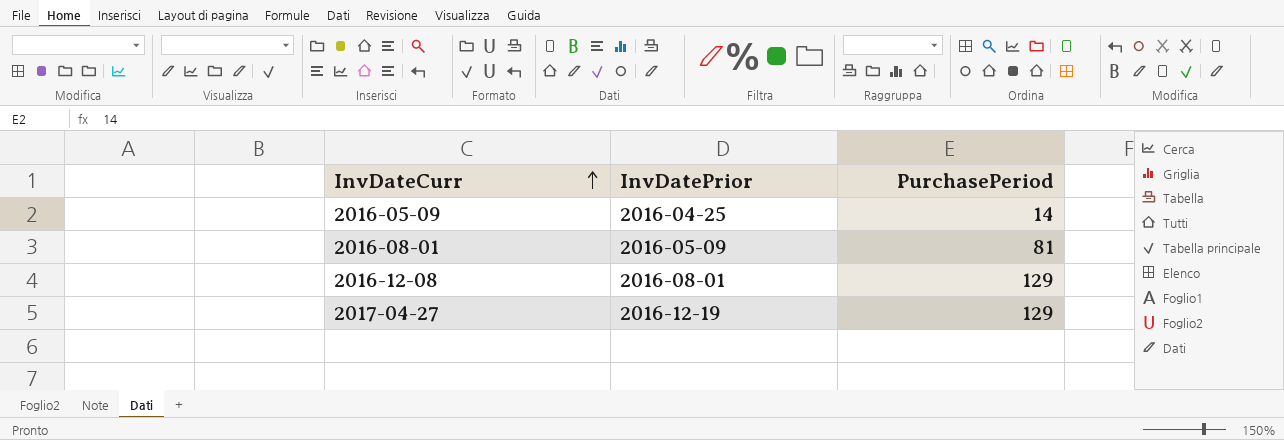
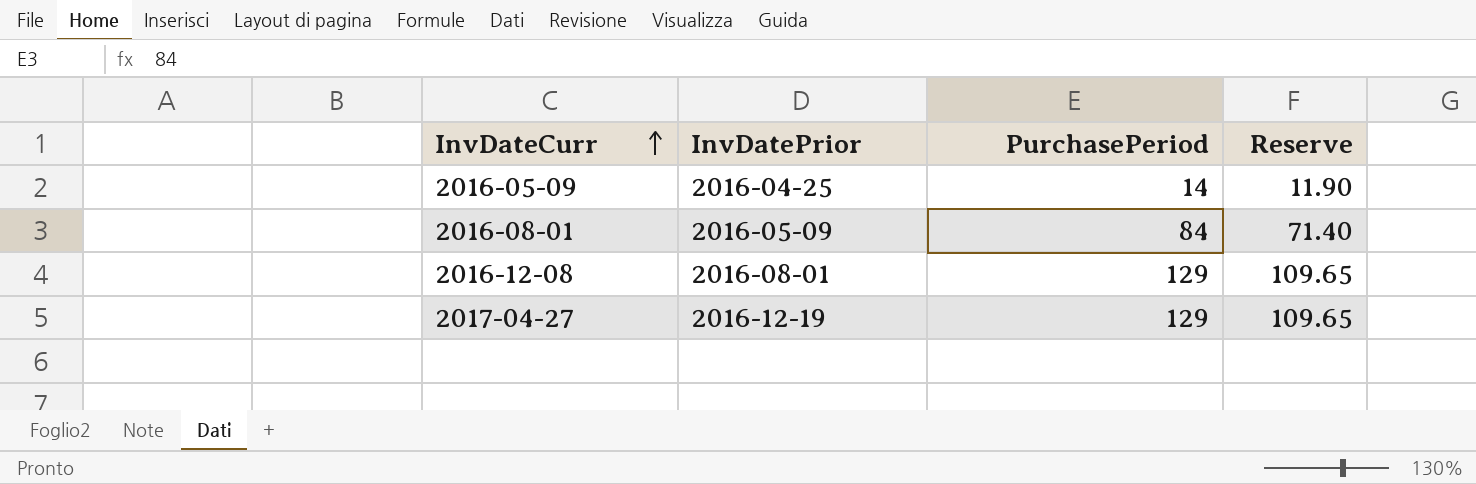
column Reserve | formula: none -> [PurchasePeriod] * 0.85
2016-08-01 | PurchasePeriod: 81 -> 84

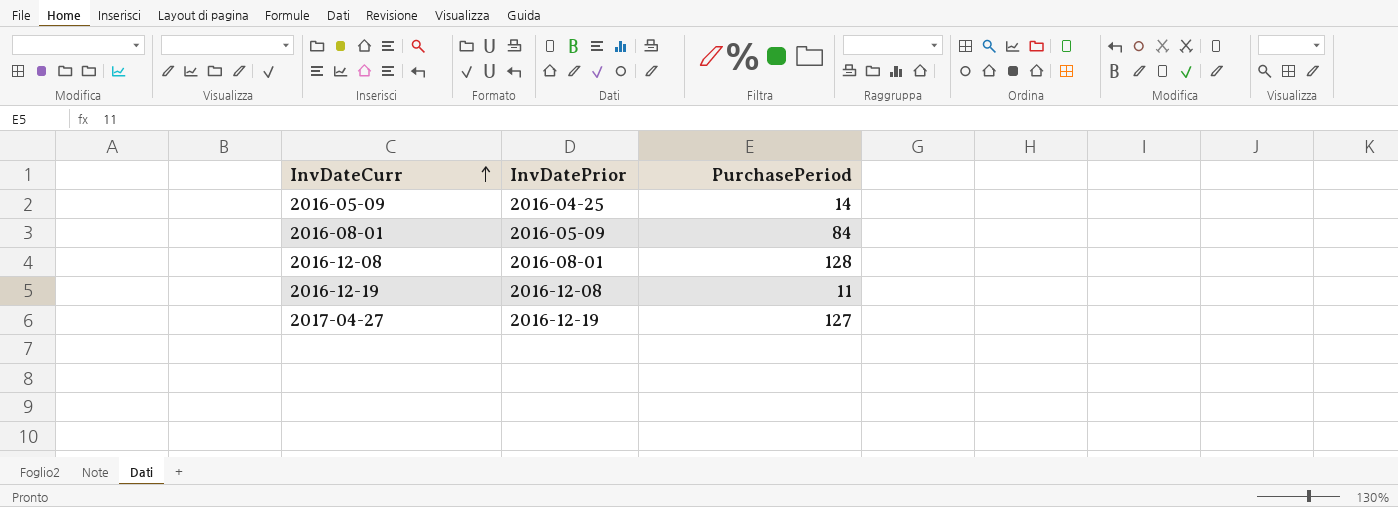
column Reserve | formula: [PurchasePeriod] * 0.85 -> none
2016-12-08 | PurchasePeriod: 129 -> 128
row 2016-12-19: none -> 2016-12-08 | 11
2017-04-27 | PurchasePeriod: 129 -> 127

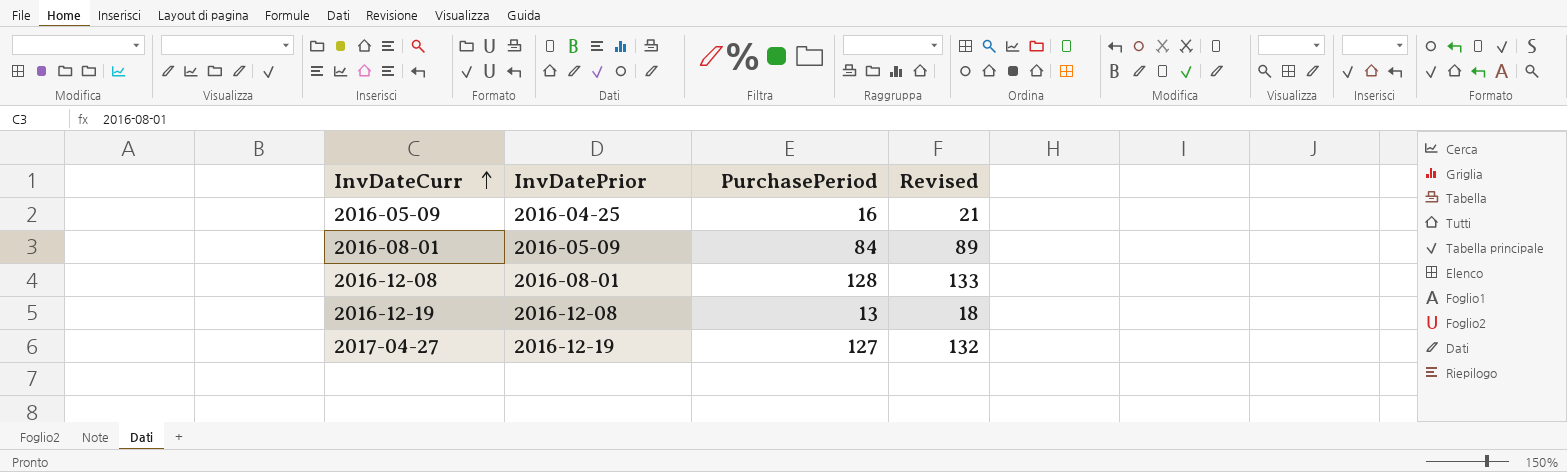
column Revised | formula: none -> [PurchasePeriod] + 5
2016-05-09 | PurchasePeriod: 14 -> 16
2016-12-19 | PurchasePeriod: 11 -> 13

